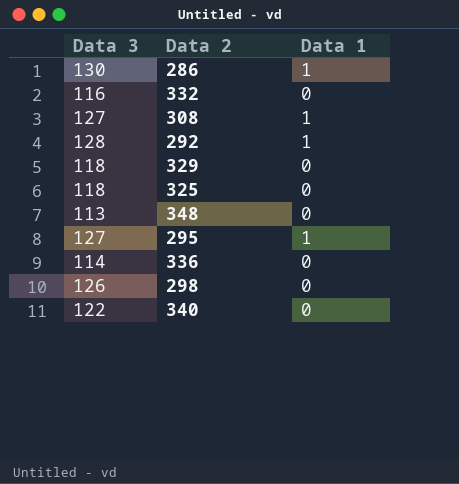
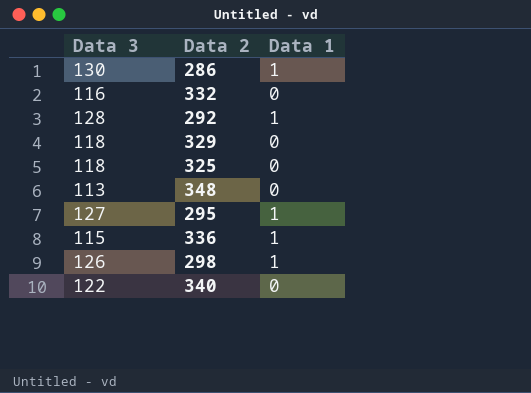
row 308: 127 | 1 -> none
336 | Data 3: 114 -> 115
336 | Data 1: 0 -> 1
298 | Data 1: 0 -> 1

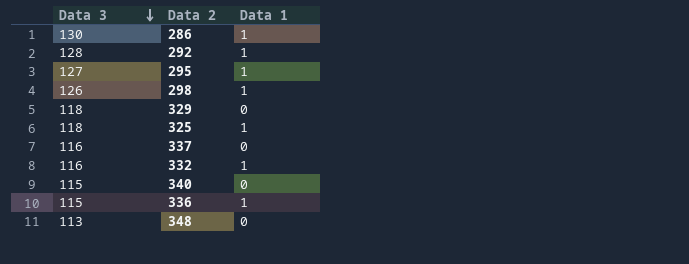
row order: none -> Data 3 descending
325 | Data 1: 0 -> 1
row 337: none -> 116 | 0
332 | Data 1: 0 -> 1
340 | Data 3: 122 -> 115

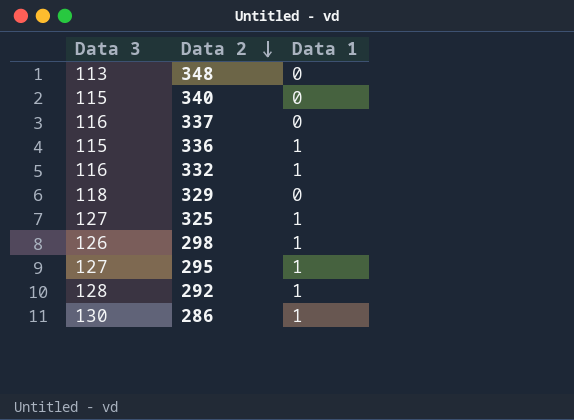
row order: Data 3 descending -> Data 2 descending
325 | Data 3: 118 -> 127

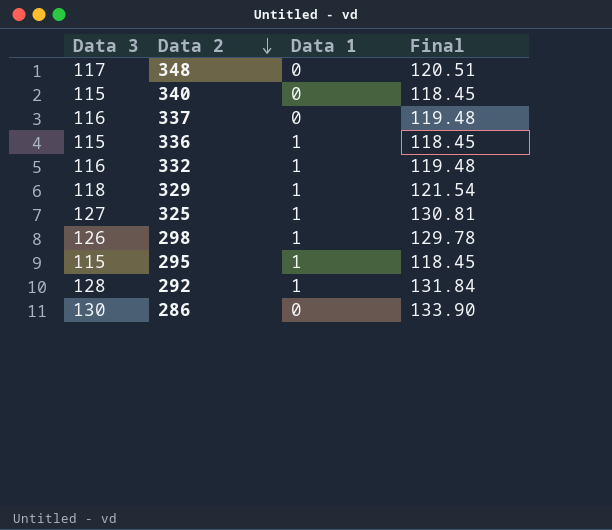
column Final | formula: none -> [Data 3] * 1.03
348 | Data 3: 113 -> 117
329 | Data 1: 0 -> 1
295 | Data 3: 127 -> 115
286 | Data 1: 1 -> 0

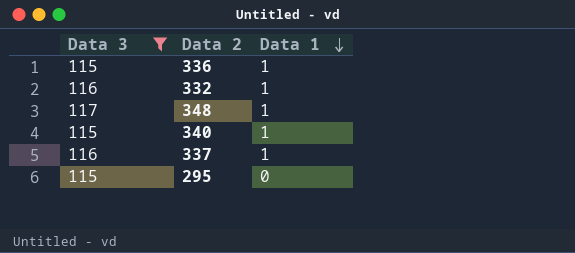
filter: none -> Data 3 <= 117
row order: Data 2 descending -> Data 1 descending
column Final | formula: [Data 3] * 1.03 -> none
348 | Data 1: 0 -> 1
340 | Data 1: 0 -> 1
337 | Data 1: 0 -> 1
295 | Data 1: 1 -> 0

